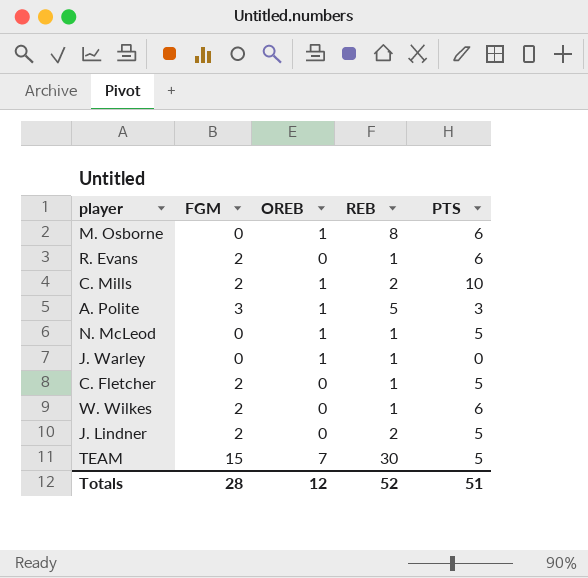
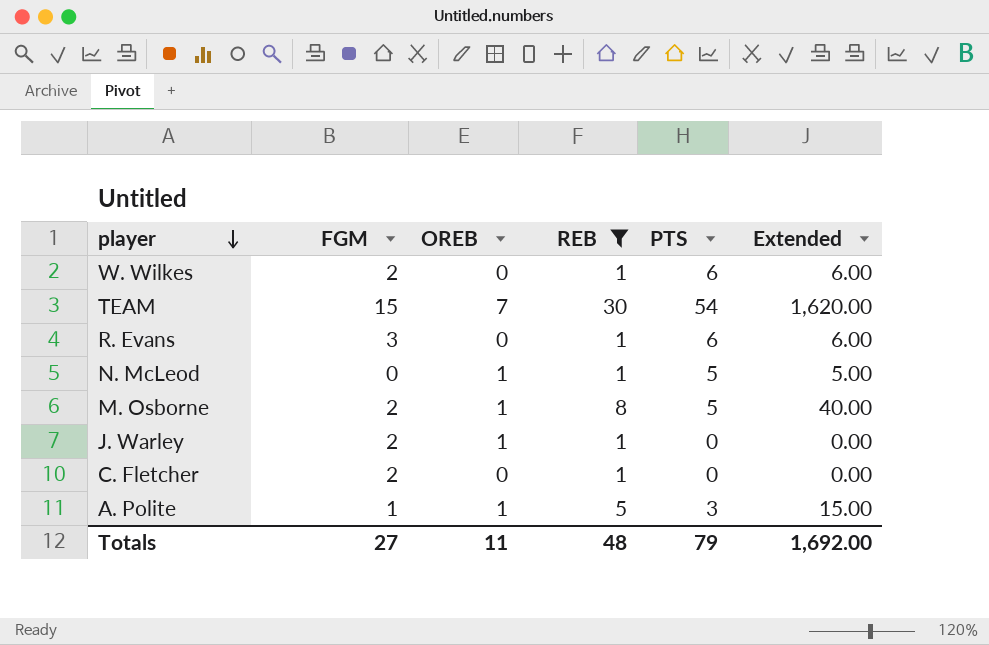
filter: none -> REB != 2
row order: none -> player descending
column Extended | formula: none -> [REB] * [PTS]
TEAM | PTS: 5 -> 54
R. Evans | FGM: 2 -> 3
M. Osborne | FGM: 0 -> 2
M. Osborne | PTS: 6 -> 5
J. Warley | FGM: 0 -> 2
C. Fletcher | PTS: 5 -> 0
A. Polite | FGM: 3 -> 1
Totals | FGM: 28 -> 27
Totals | OREB: 12 -> 11
Totals | REB: 52 -> 48
Totals | PTS: 51 -> 79

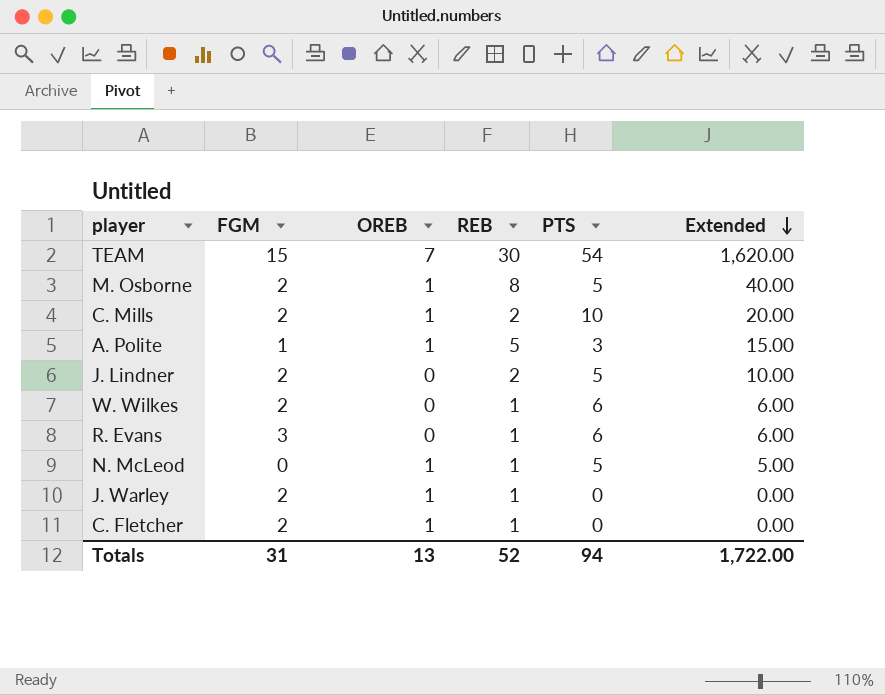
filter: REB != 2 -> none
row order: player descending -> Extended descending
C. Fletcher | OREB: 0 -> 1
Totals | FGM: 27 -> 31
Totals | OREB: 11 -> 13
Totals | REB: 48 -> 52
Totals | PTS: 79 -> 94
Totals | Extended: 1,692.00 -> 1,722.00

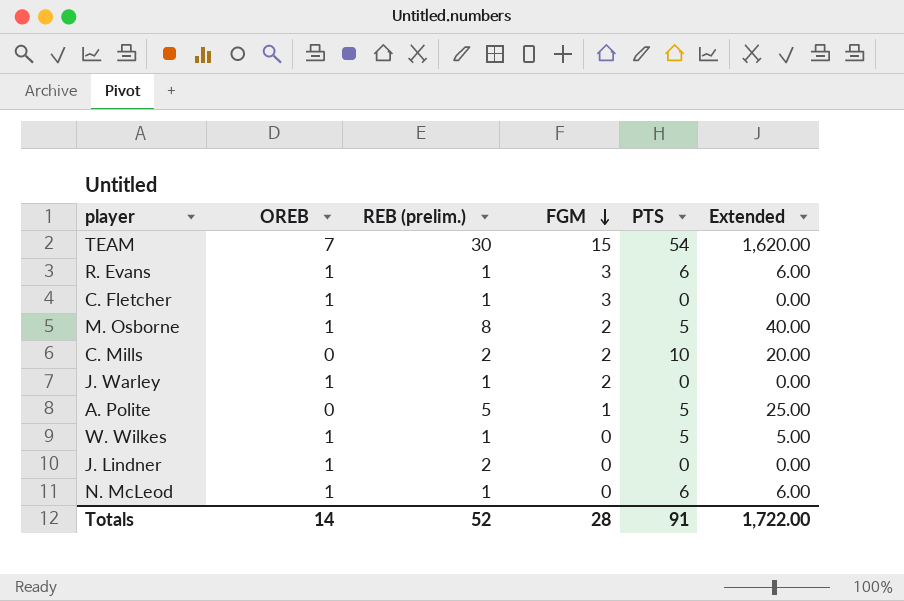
row order: Extended descending -> FGM descending
column name: REB -> REB (prelim.)
column FGM | position: 2 -> 4
R. Evans | OREB: 0 -> 1
C. Fletcher | FGM: 2 -> 3
C. Mills | OREB: 1 -> 0
A. Polite | OREB: 1 -> 0
A. Polite | PTS: 3 -> 5
A. Polite | Extended: 15.00 -> 25.00
W. Wilkes | OREB: 0 -> 1
W. Wilkes | FGM: 2 -> 0
W. Wilkes | PTS: 6 -> 5
W. Wilkes | Extended: 6.00 -> 5.00
J. Lindner | OREB: 0 -> 1
J. Lindner | FGM: 2 -> 0
J. Lindner | PTS: 5 -> 0
J. Lindner | Extended: 10.00 -> 0.00
N. McLeod | PTS: 5 -> 6
N. McLeod | Extended: 5.00 -> 6.00
Totals | OREB: 13 -> 14
Totals | FGM: 31 -> 28
Totals | PTS: 94 -> 91

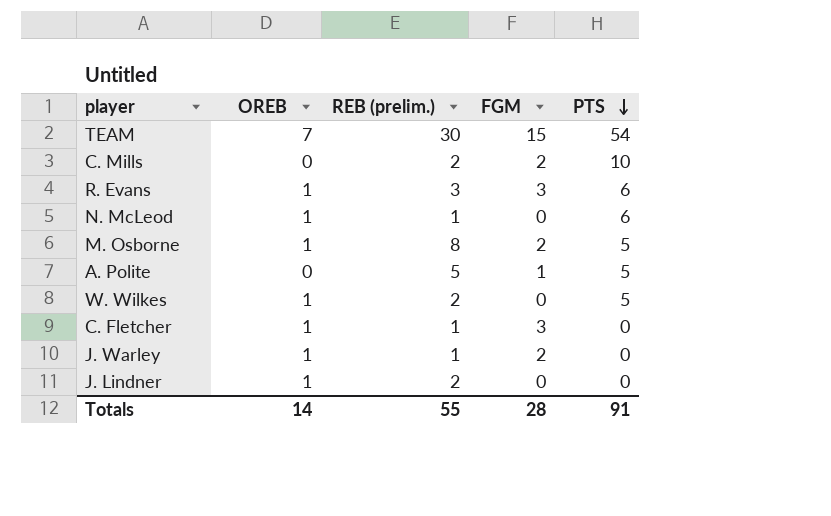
row order: FGM descending -> PTS descending
column Extended | formula: [REB (prelim.)] * [PTS] -> none
R. Evans | REB (prelim.): 1 -> 3
W. Wilkes | REB (prelim.): 1 -> 2
Totals | REB (prelim.): 52 -> 55

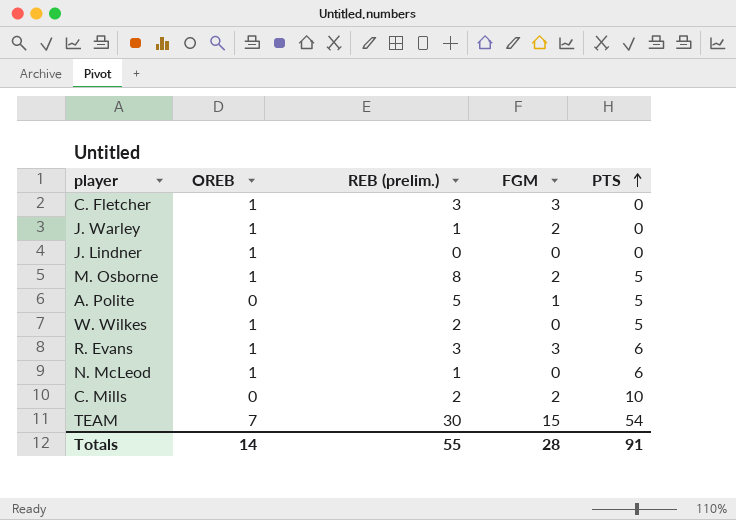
row order: PTS descending -> PTS ascending
C. Fletcher | REB (prelim.): 1 -> 3
J. Lindner | REB (prelim.): 2 -> 0

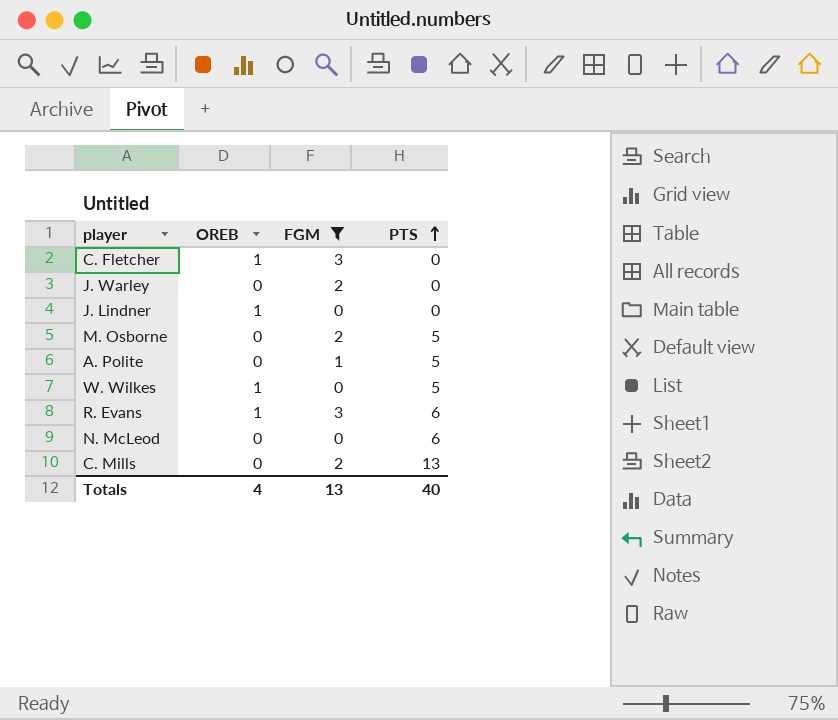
filter: none -> FGM != 15
column REB (prelim.) | position: 3 -> none
J. Warley | OREB: 1 -> 0
M. Osborne | OREB: 1 -> 0
N. McLeod | OREB: 1 -> 0
C. Mills | PTS: 10 -> 13
Totals | OREB: 14 -> 4
Totals | FGM: 28 -> 13
Totals | PTS: 91 -> 40

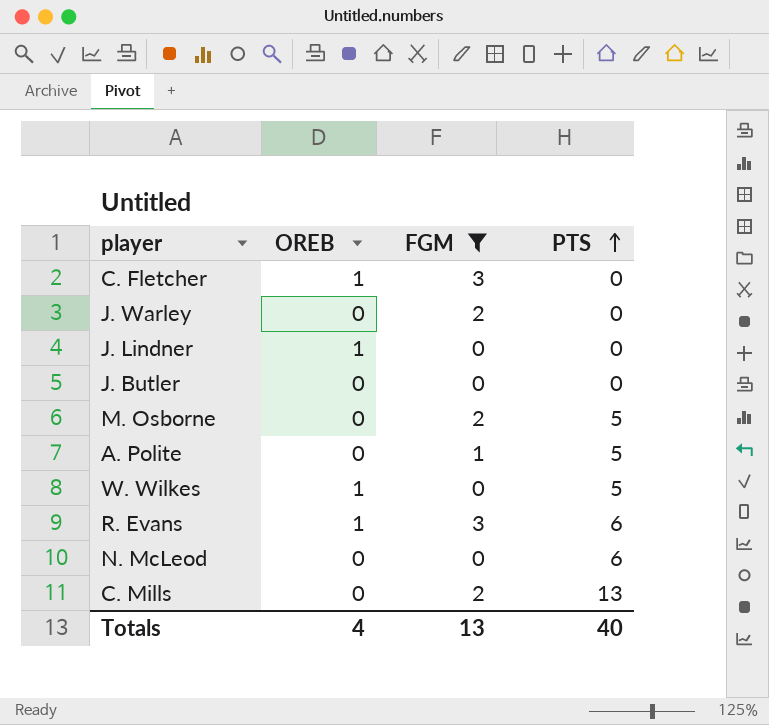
row J. Butler: none -> 0 | 0 | 0

